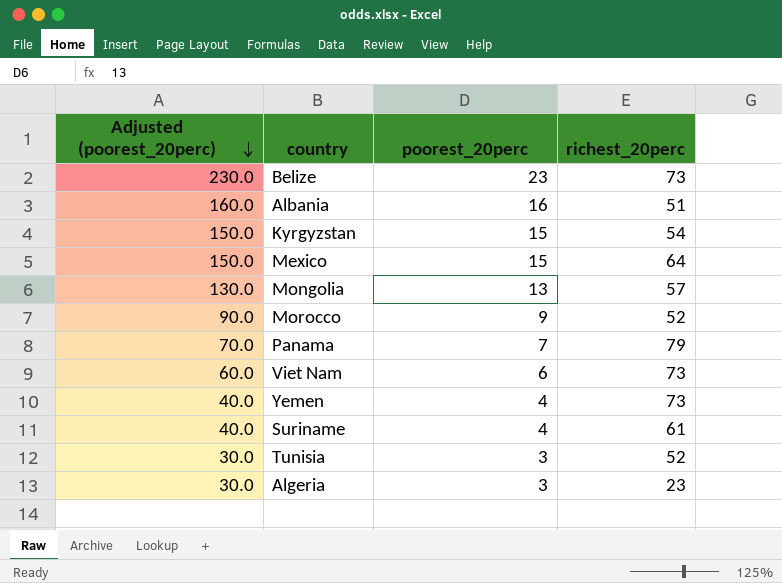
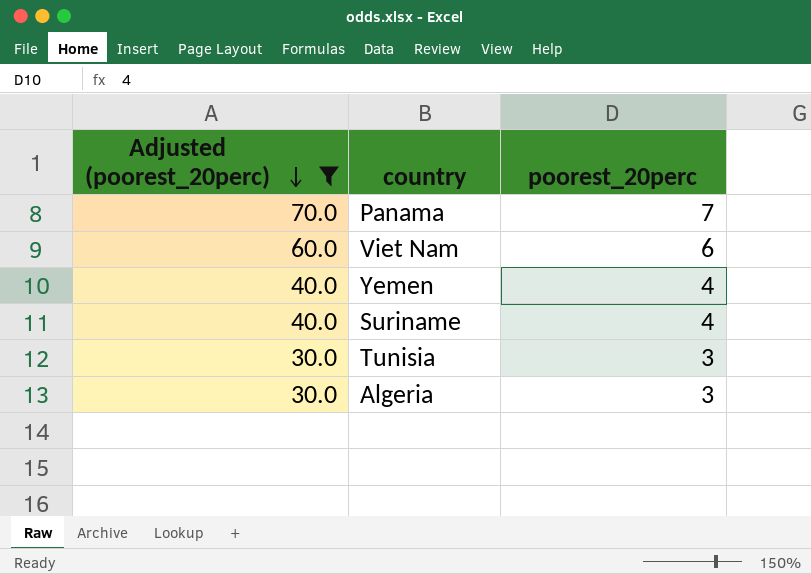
filter: none -> Adjusted (poorest_20perc) <= 70.0
column richest_20perc | position: 4 -> none

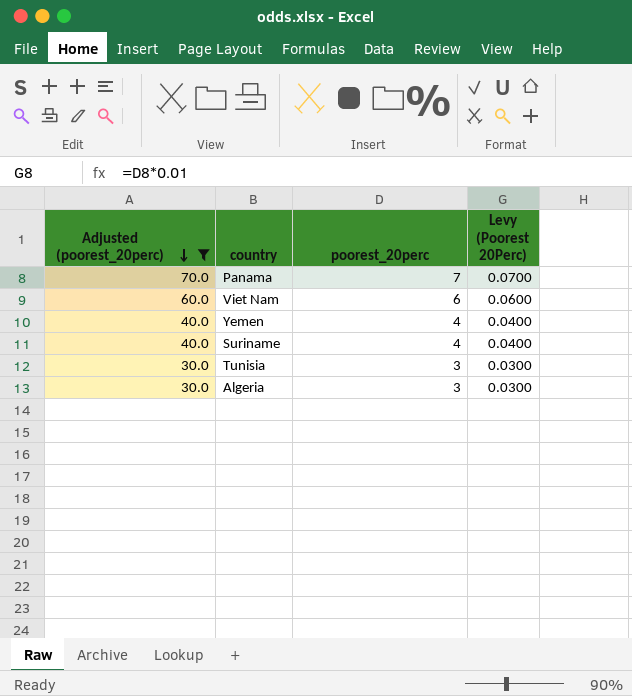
column Levy (Poorest 20Perc) | formula: none -> [poorest_20perc] * 0.01

